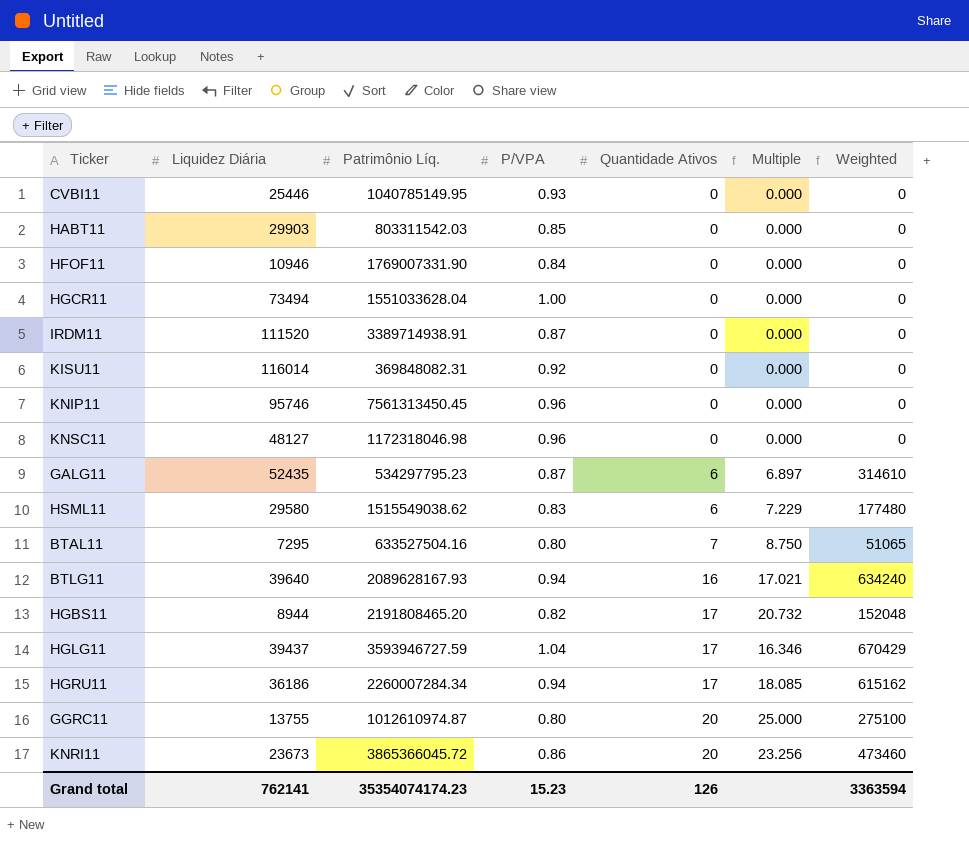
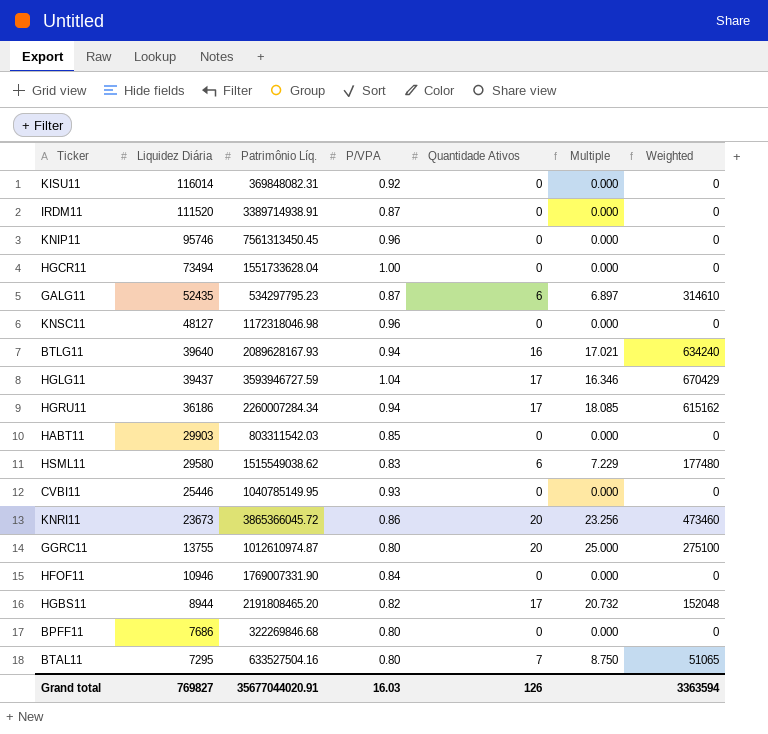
row order: Quantidade Ativos ascending -> Liquidez Diária descending
HGCR11 | Patrimônio Líq.: 1551033628.04 -> 1551733628.04
row BPFF11: none -> 7686 | 322269846.68 | 0.80 | 0 | 0.000 | 0
Grand total | Liquidez Diária: 762141 -> 769827
Grand total | Patrimônio Líq.: 35354074174.23 -> 35677044020.91
Grand total | P/VPA: 15.23 -> 16.03

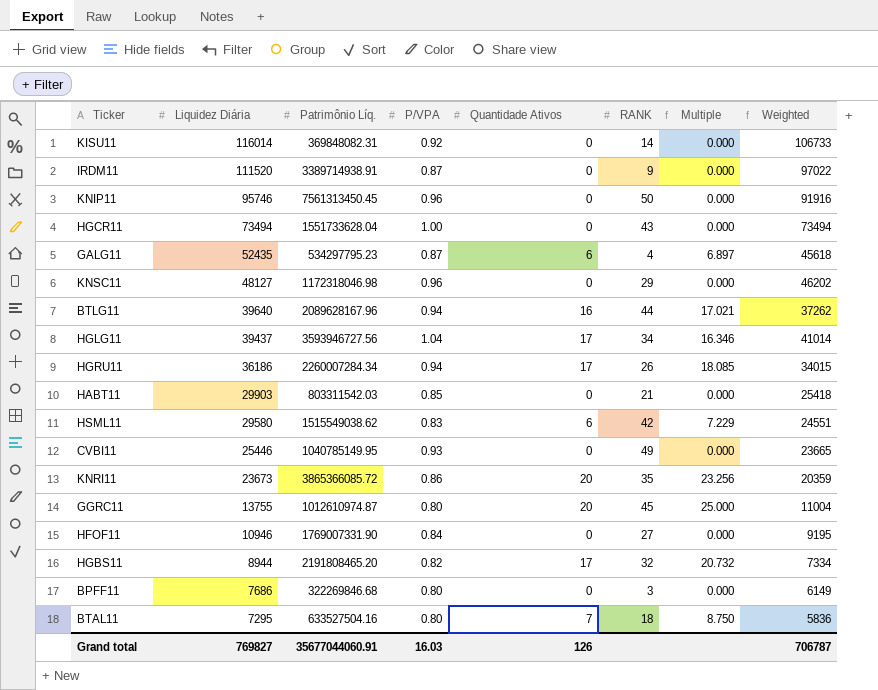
column RANK | position: none -> 6
column Weighted | formula: [Liquidez Diária] * [Quantidade Ativos] -> [Liquidez Diária] * [P/VPA]
BTLG11 | Patrimônio Líq.: 2089628167.93 -> 2089628167.96
HGLG11 | Patrimônio Líq.: 3593946727.59 -> 3593946727.56
KNRI11 | Patrimônio Líq.: 3865366045.72 -> 3865366085.72
Grand total | Patrimônio Líq.: 35677044020.91 -> 35677044060.91
Grand total | Weighted: 3363594 -> 706787

